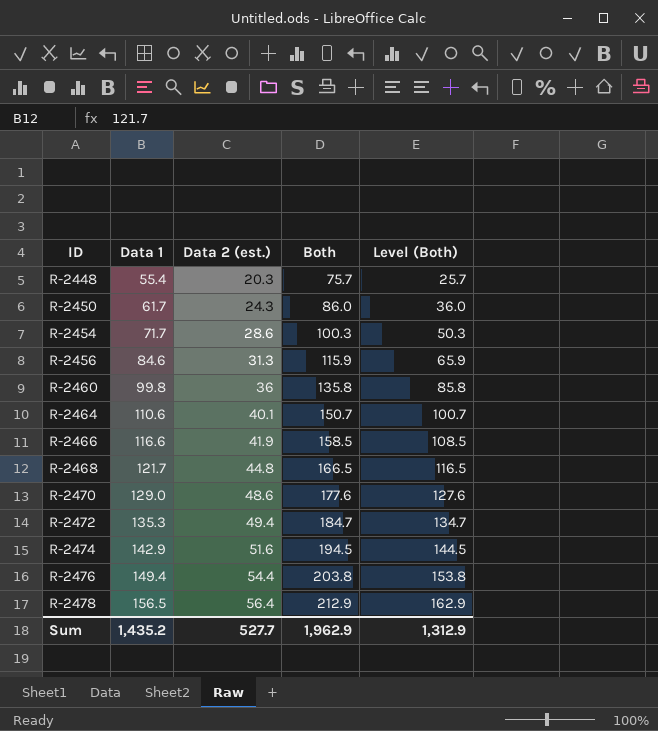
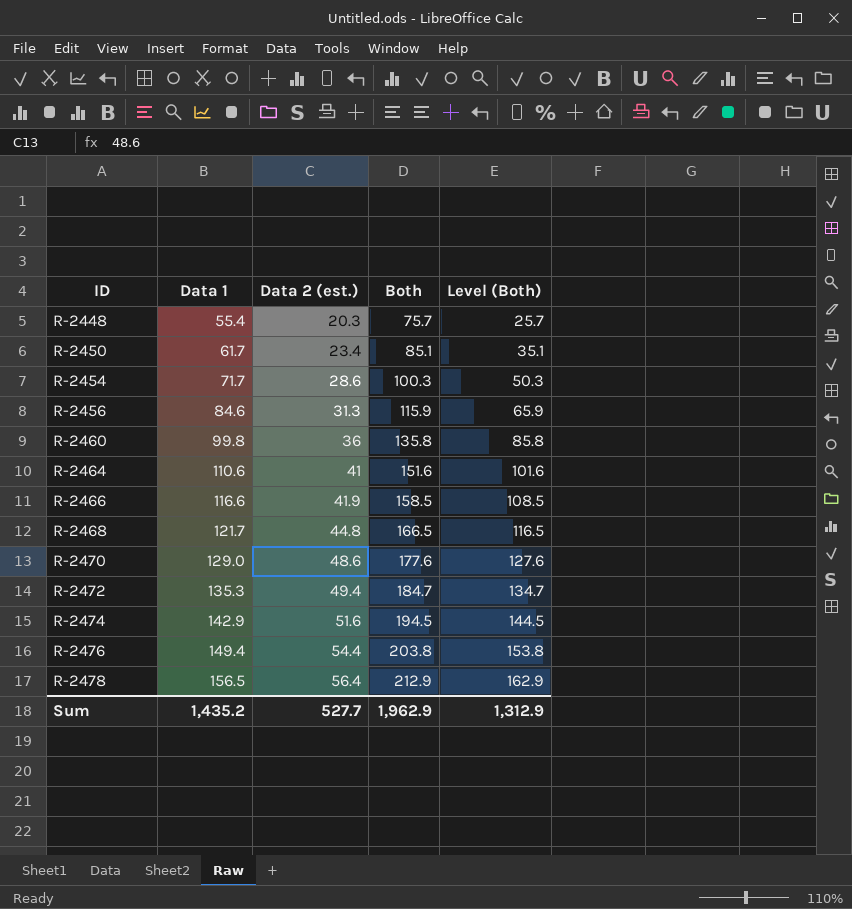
R-2450 | Data 2 (est.): 24.3 -> 23.4
R-2450 | Both: 86.0 -> 85.1
R-2450 | Level (Both): 36.0 -> 35.1
R-2464 | Data 2 (est.): 40.1 -> 41
R-2464 | Both: 150.7 -> 151.6
R-2464 | Level (Both): 100.7 -> 101.6

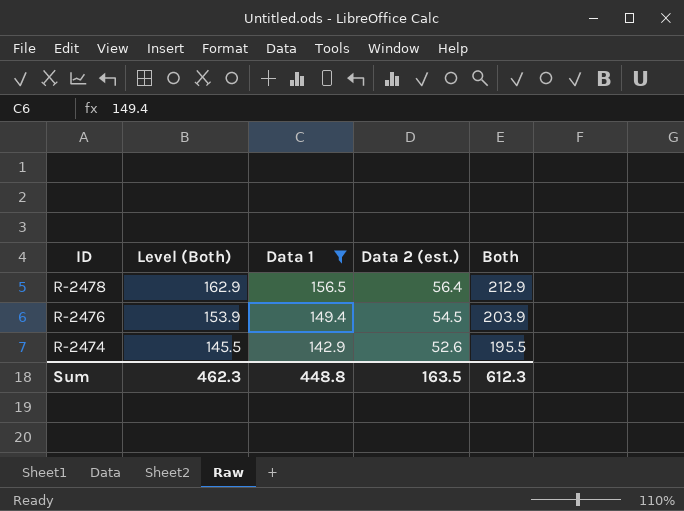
filter: none -> Data 1 >= 142.9
row order: ID ascending -> ID descending
column Level (Both) | position: 5 -> 2
R-2476 | Level (Both): 153.8 -> 153.9
R-2476 | Data 2 (est.): 54.4 -> 54.5
R-2476 | Both: 203.8 -> 203.9
R-2474 | Level (Both): 144.5 -> 145.5
R-2474 | Data 2 (est.): 51.6 -> 52.6
R-2474 | Both: 194.5 -> 195.5
Sum | Level (Both): 1,312.9 -> 462.3
Sum | Data 1: 1,435.2 -> 448.8
Sum | Data 2 (est.): 527.7 -> 163.5
Sum | Both: 1,962.9 -> 612.3

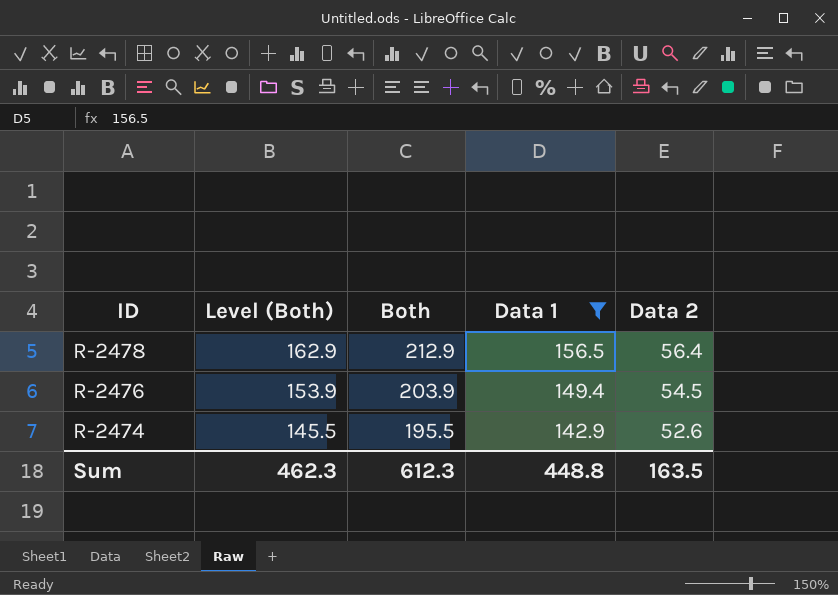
column Both | position: 5 -> 3
column name: Data 2 (est.) -> Data 2

